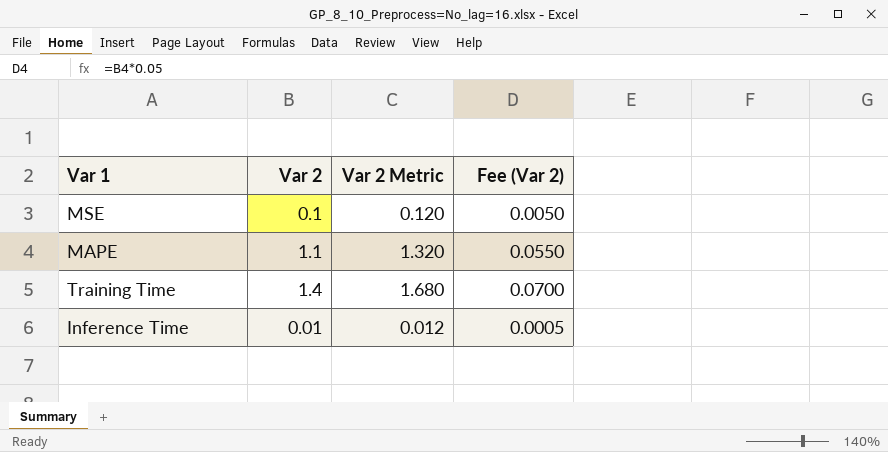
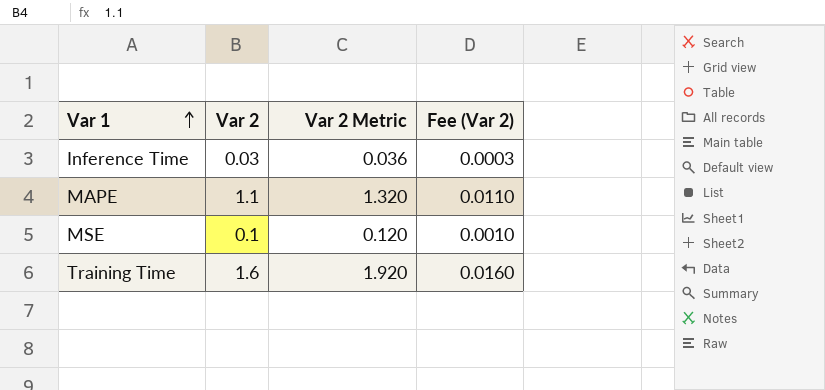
row order: none -> Var 1 ascending
column Fee (Var 2) | formula: [Var 2] * 0.05 -> [Var 2] * 0.01
Inference Time | Var 2: 0.01 -> 0.03
Inference Time | Var 2 Metric: 0.012 -> 0.036
Training Time | Var 2: 1.4 -> 1.6
Training Time | Var 2 Metric: 1.680 -> 1.920

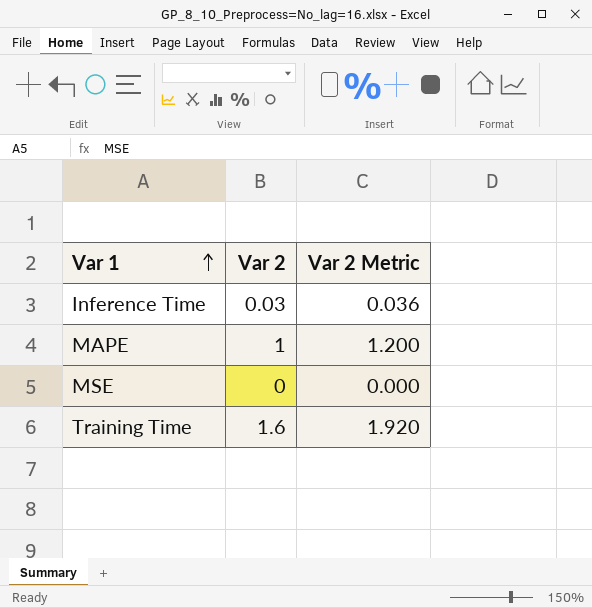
column Fee (Var 2) | formula: [Var 2] * 0.01 -> none
MAPE | Var 2: 1.1 -> 1
MAPE | Var 2 Metric: 1.320 -> 1.200
MSE | Var 2: 0.1 -> 0
MSE | Var 2 Metric: 0.120 -> 0.000

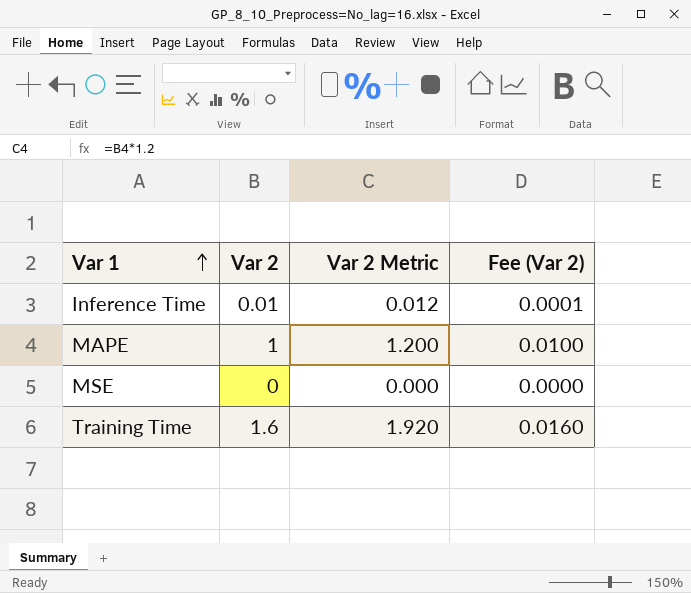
column Fee (Var 2) | formula: none -> [Var 2] * 0.01
Inference Time | Var 2: 0.03 -> 0.01
Inference Time | Var 2 Metric: 0.036 -> 0.012

